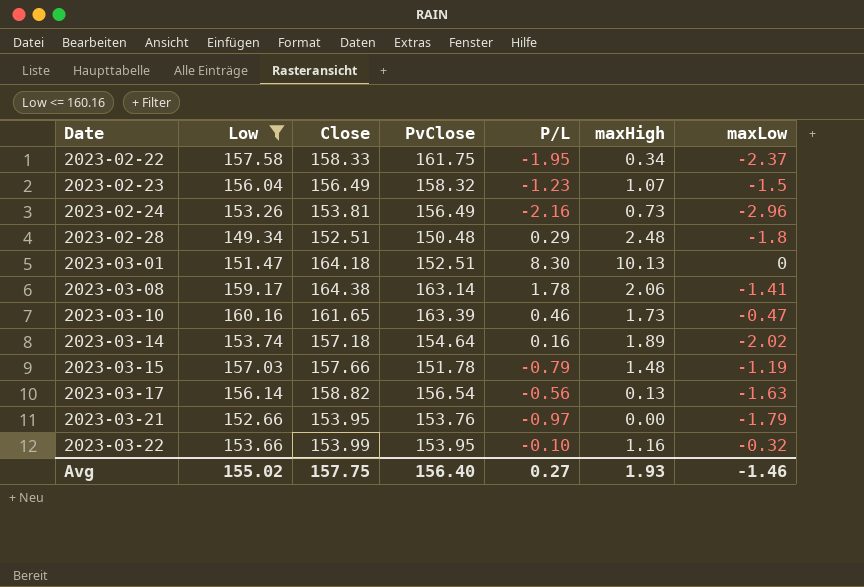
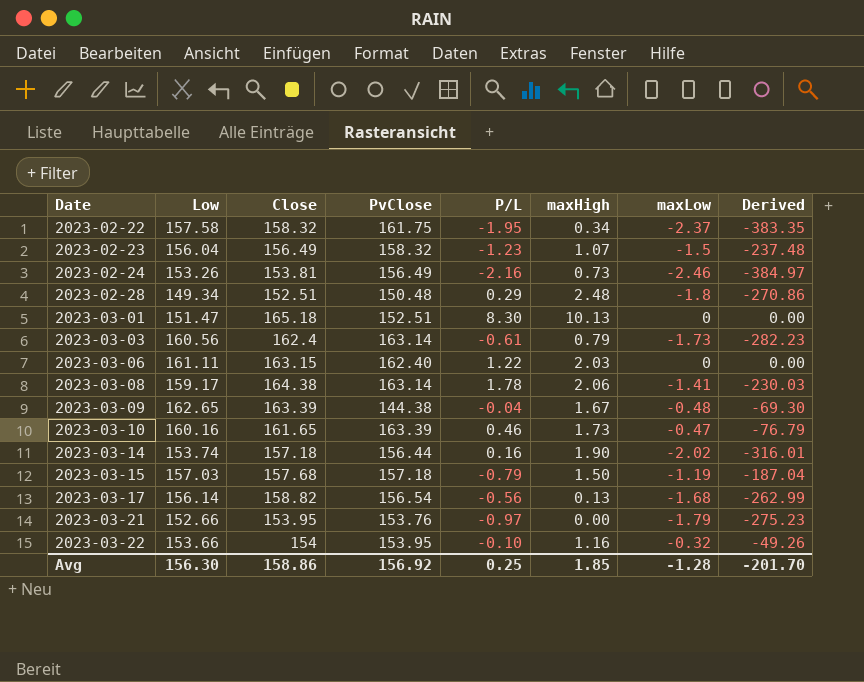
filter: Low <= 160.16 -> none
column Derived | formula: none -> [PvClose] * [maxLow]
2023-02-22 | Close: 158.33 -> 158.32
2023-02-24 | maxLow: -2.96 -> -2.46
2023-03-01 | Close: 164.18 -> 165.18
2023-03-14 | PvClose: 154.64 -> 156.44
2023-03-14 | maxHigh: 1.89 -> 1.90
2023-03-15 | Close: 157.66 -> 157.68
2023-03-15 | PvClose: 151.78 -> 157.18
2023-03-15 | maxHigh: 1.48 -> 1.50
2023-03-17 | maxLow: -1.63 -> -1.68
2023-03-22 | Close: 153.99 -> 154
Avg | Low: 155.02 -> 156.30
Avg | Close: 157.75 -> 158.86
Avg | PvClose: 156.40 -> 156.92
Avg | P/L: 0.27 -> 0.25
Avg | maxHigh: 1.93 -> 1.85
Avg | maxLow: -1.46 -> -1.28

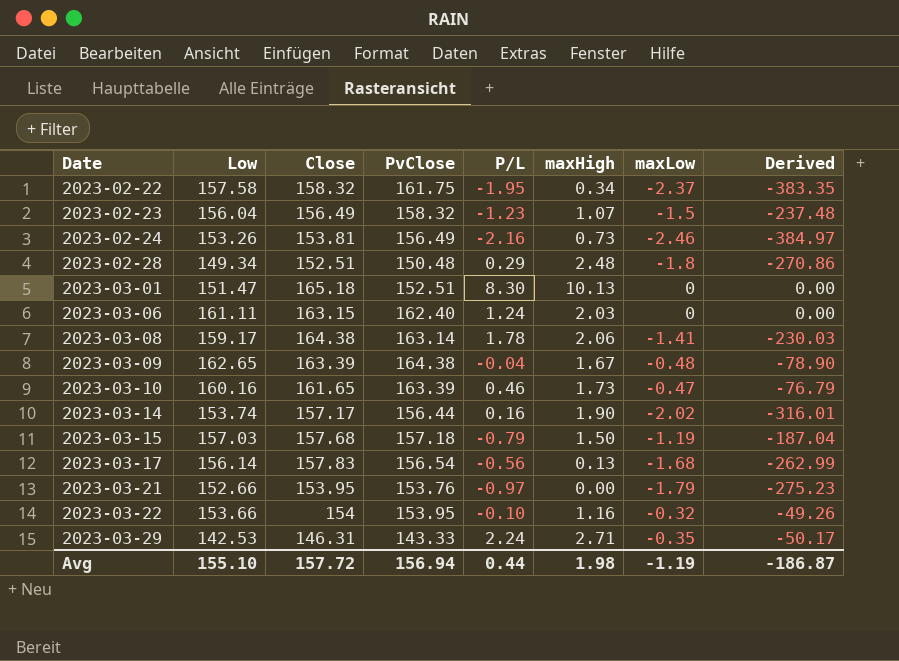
row 2023-03-03: 160.56 | 162.4 | 163.14 | -0.61 | 0.79 | -1.73 | -282.23 -> none
2023-03-06 | P/L: 1.22 -> 1.24
2023-03-09 | PvClose: 144.38 -> 164.38
2023-03-09 | Derived: -69.30 -> -78.90
2023-03-14 | Close: 157.18 -> 157.17
2023-03-17 | Close: 158.82 -> 157.83
row 2023-03-29: none -> 142.53 | 146.31 | 143.33 | 2.24 | 2.71 | -0.35 | -50.17
Avg | Low: 156.30 -> 155.10
Avg | Close: 158.86 -> 157.72
Avg | PvClose: 156.92 -> 156.94
Avg | P/L: 0.25 -> 0.44
Avg | maxHigh: 1.85 -> 1.98
Avg | maxLow: -1.28 -> -1.19
Avg | Derived: -201.70 -> -186.87

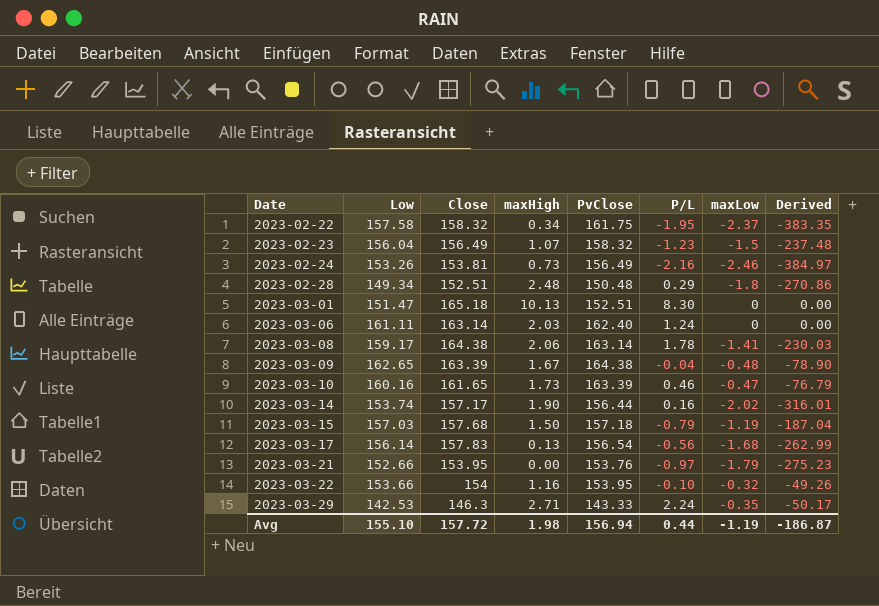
column maxHigh | position: 6 -> 4
2023-03-06 | Close: 163.15 -> 163.14
2023-03-29 | Close: 146.31 -> 146.3

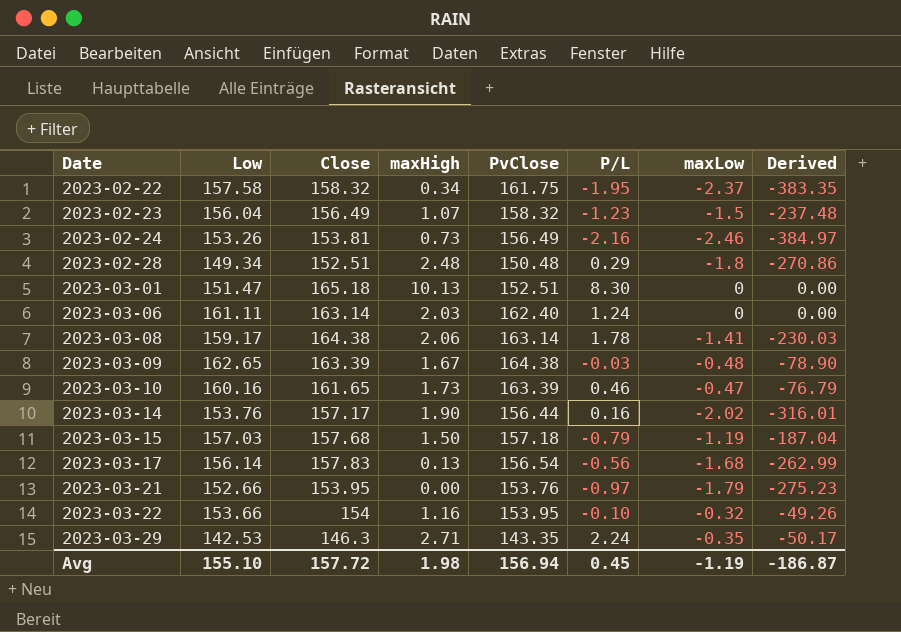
2023-03-09 | P/L: -0.04 -> -0.03
2023-03-14 | Low: 153.74 -> 153.76
2023-03-29 | PvClose: 143.33 -> 143.35
Avg | P/L: 0.44 -> 0.45

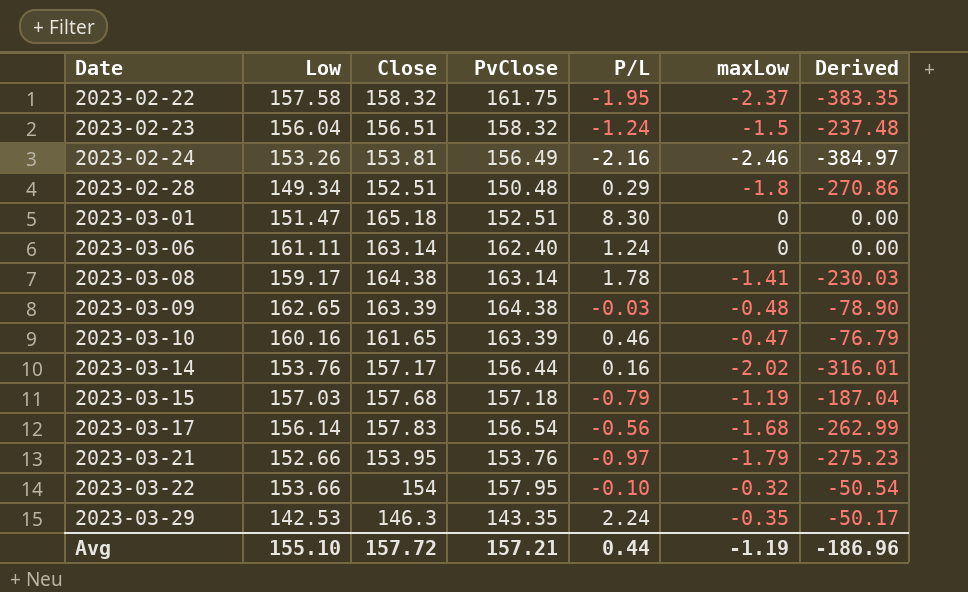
column maxHigh | position: 4 -> none
2023-02-23 | Close: 156.49 -> 156.51
2023-02-23 | P/L: -1.23 -> -1.24
2023-03-22 | PvClose: 153.95 -> 157.95
2023-03-22 | Derived: -49.26 -> -50.54
Avg | PvClose: 156.94 -> 157.21
Avg | P/L: 0.45 -> 0.44
Avg | Derived: -186.87 -> -186.96

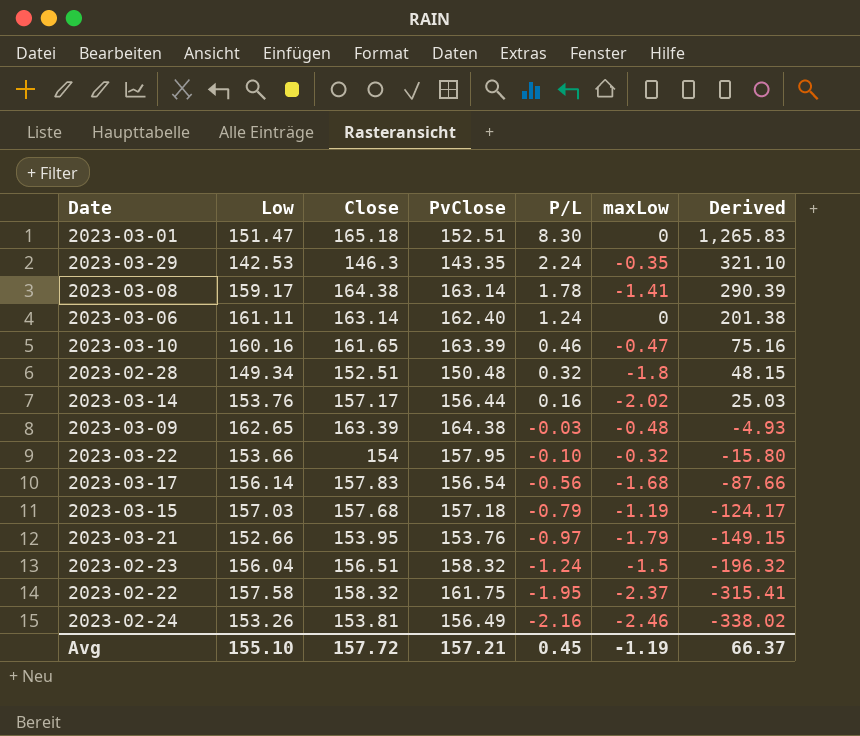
row order: Date ascending -> P/L descending
column Derived | formula: [PvClose] * [maxLow] -> [PvClose] * [P/L]
2023-02-28 | P/L: 0.29 -> 0.32
Avg | P/L: 0.44 -> 0.45
Avg | Derived: -186.96 -> 66.37

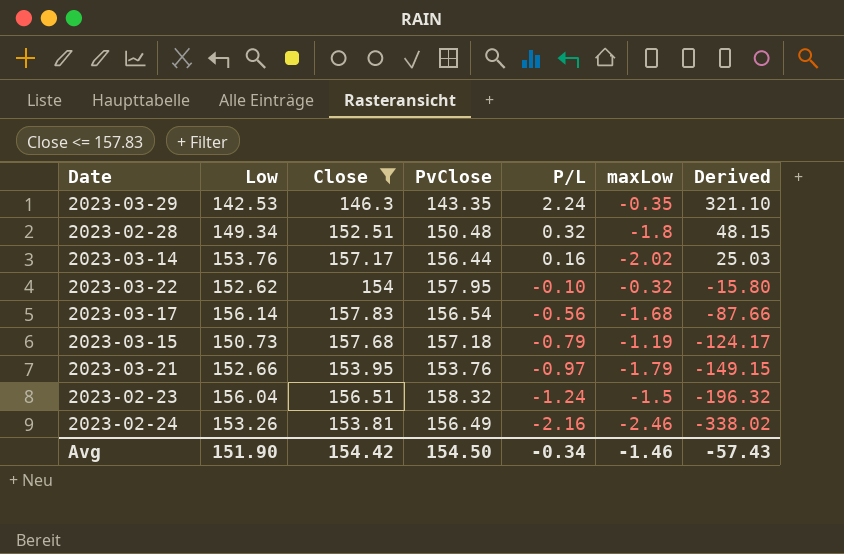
filter: none -> Close <= 157.83
2023-03-22 | Low: 153.66 -> 152.62
2023-03-15 | Low: 157.03 -> 150.73
Avg | Low: 155.10 -> 151.90
Avg | Close: 157.72 -> 154.42
Avg | PvClose: 157.21 -> 154.50
Avg | P/L: 0.45 -> -0.34
Avg | maxLow: -1.19 -> -1.46
Avg | Derived: 66.37 -> -57.43

